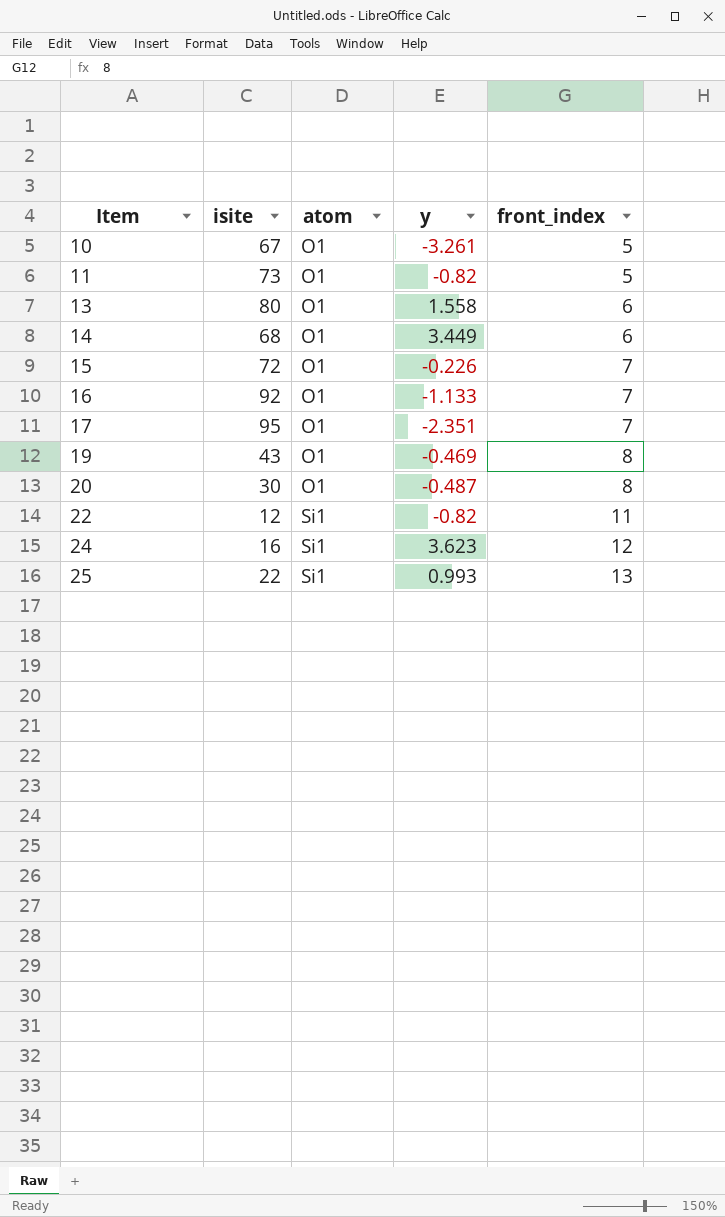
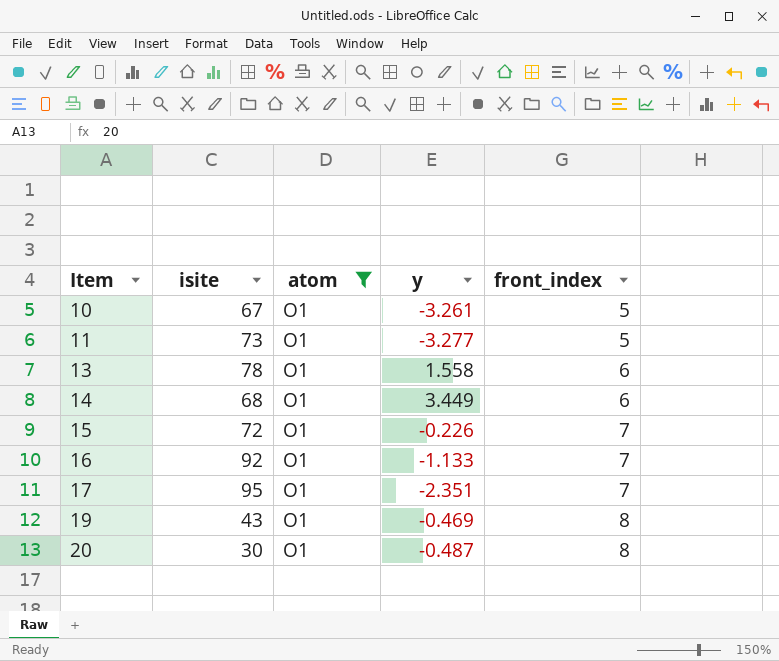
filter: none -> atom = O1
11 | y: -0.82 -> -3.277
13 | isite: 80 -> 78

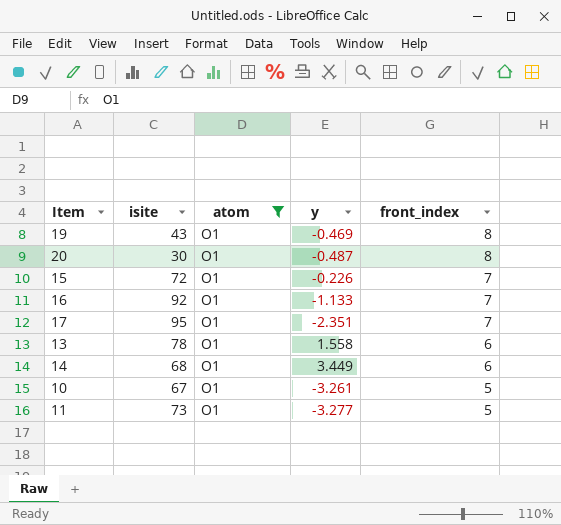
row order: Item ascending -> front_index descending

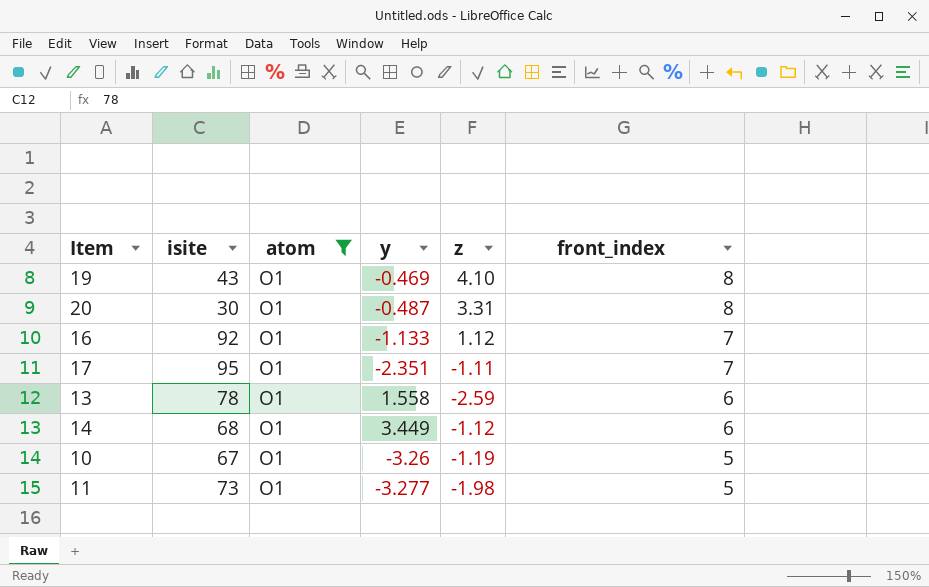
column z | position: none -> 5
row 15: 72 | O1 | -0.226 | 7 -> none
10 | y: -3.261 -> -3.26

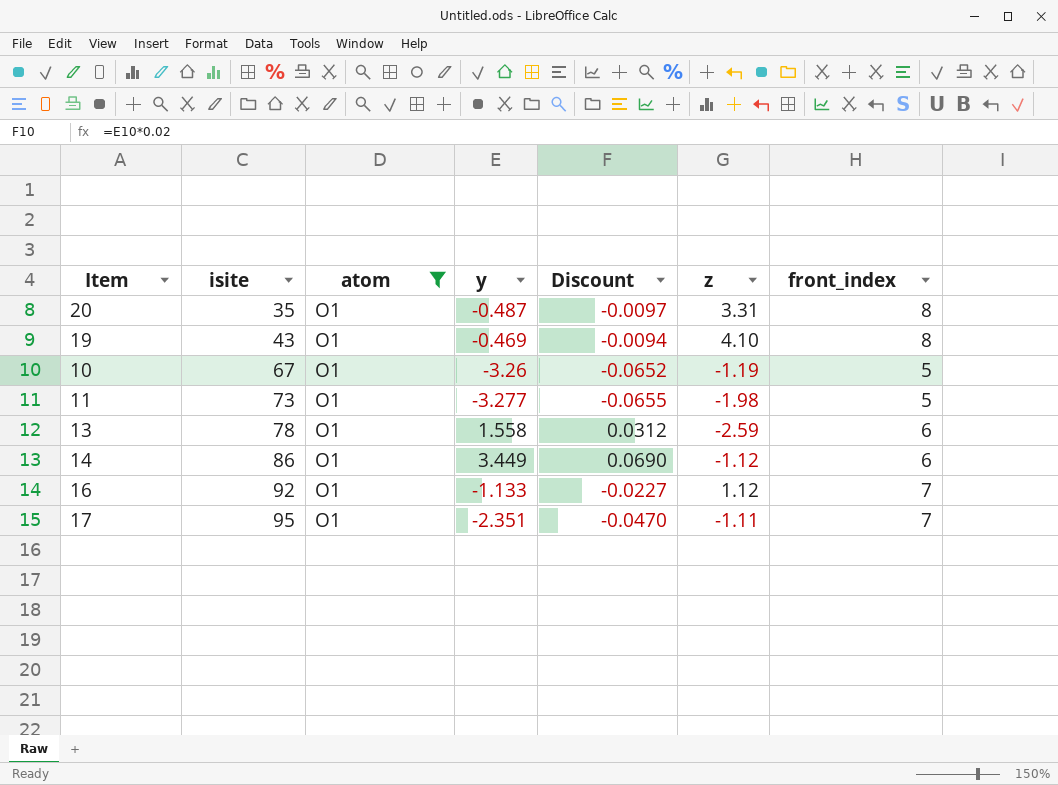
row order: front_index descending -> isite ascending
column Discount | formula: none -> [y] * 0.02
20 | isite: 30 -> 35
14 | isite: 68 -> 86

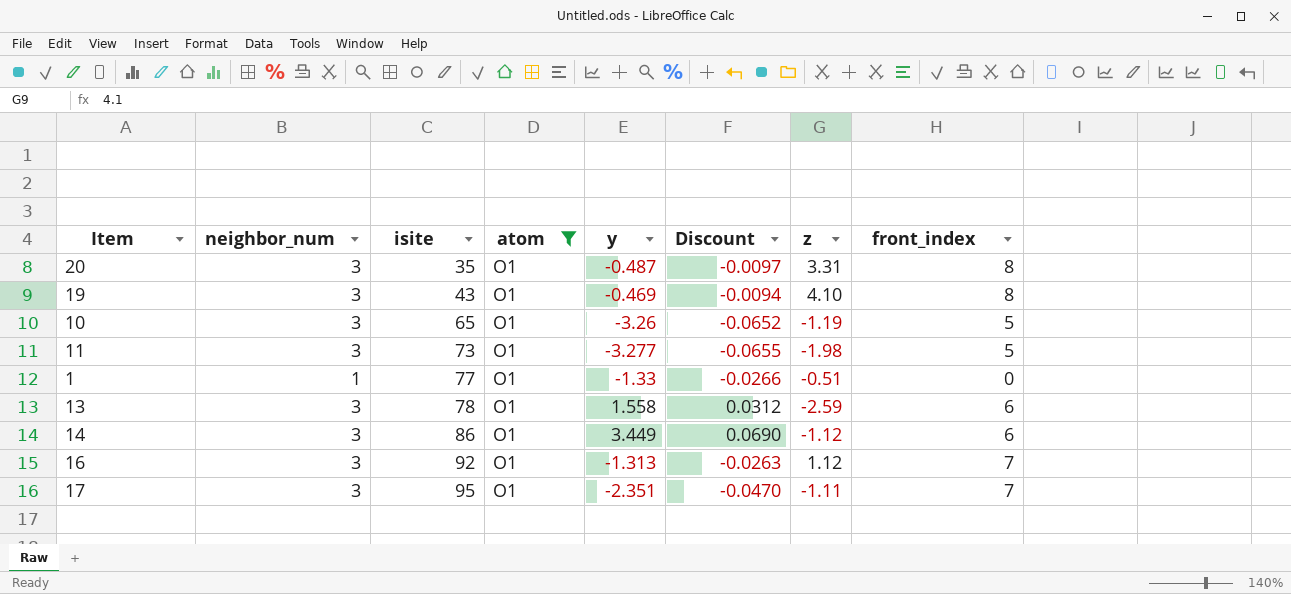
column neighbor_num | position: none -> 2
10 | isite: 67 -> 65
row 1: none -> 1 | 77 | O1 | -1.33 | -0.0266 | -0.51 | 0
16 | y: -1.133 -> -1.313
16 | Discount: -0.0227 -> -0.0263

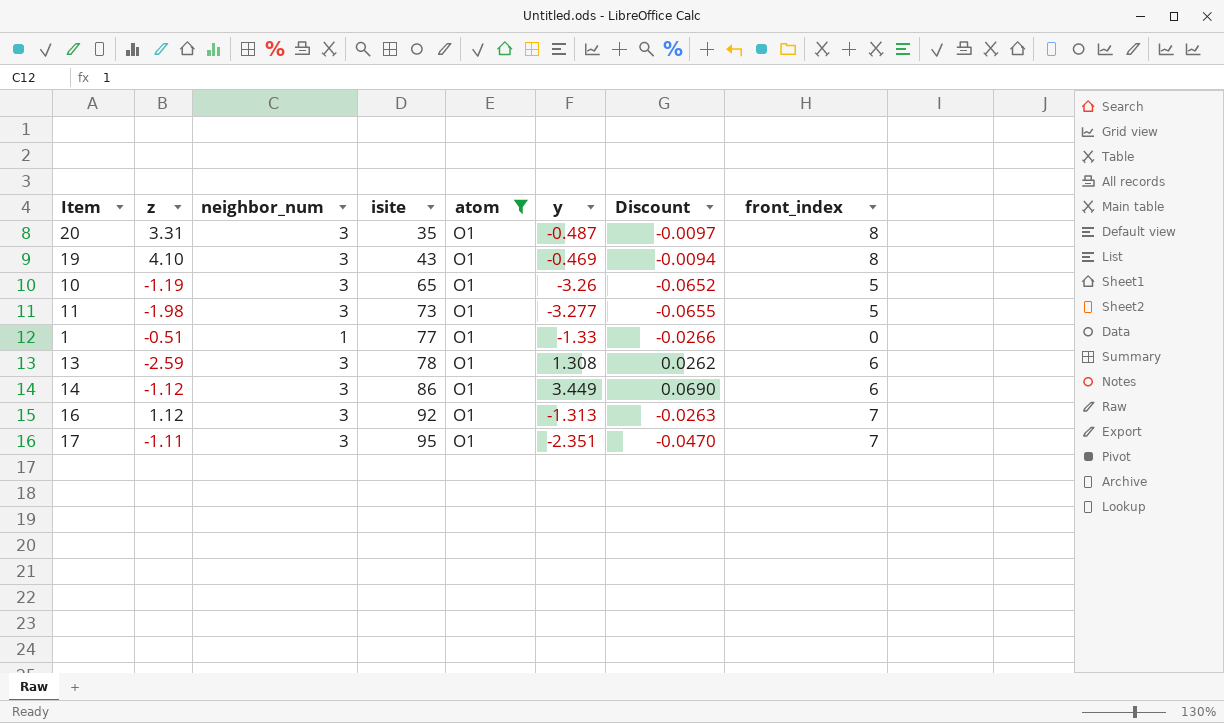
column z | position: 7 -> 2
13 | y: 1.558 -> 1.308
13 | Discount: 0.0312 -> 0.0262

